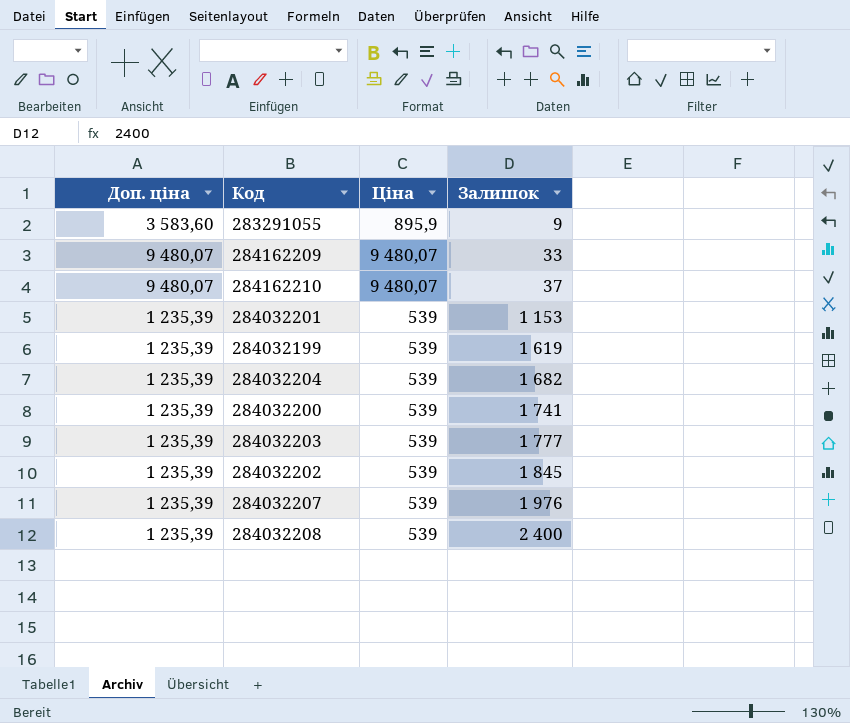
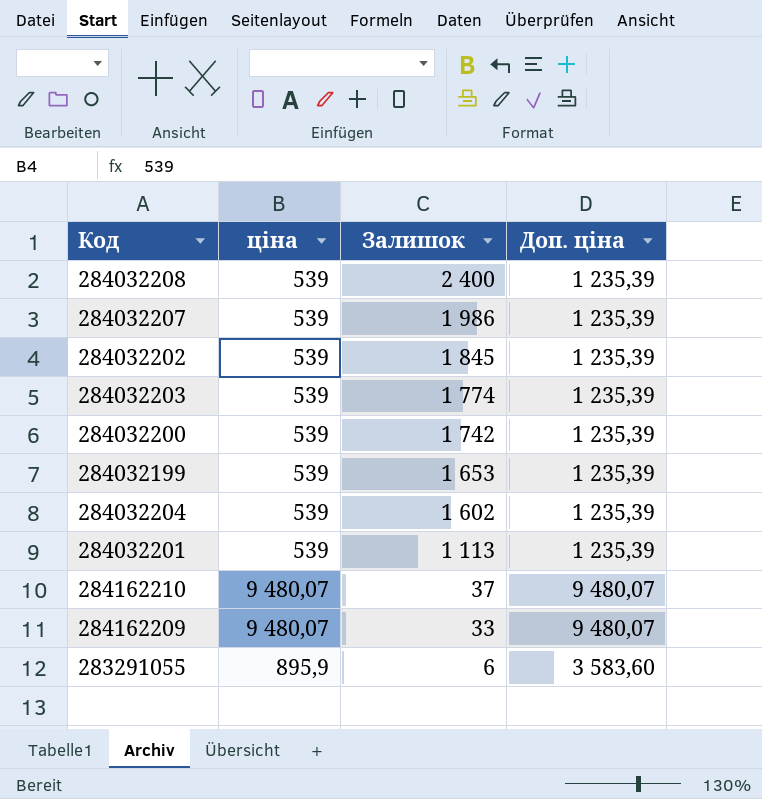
row order: Залишок ascending -> Залишок descending
column name: Ціна -> ціна
column Доп. ціна | position: 1 -> 4
284032207 | Залишок: 1 976 -> 1 986
284032203 | Залишок: 1 777 -> 1 774
284032200 | Залишок: 1 741 -> 1 742
284032199 | Залишок: 1 619 -> 1 653
284032204 | Залишок: 1 682 -> 1 602
284032201 | Залишок: 1 153 -> 1 113
283291055 | Залишок: 9 -> 6

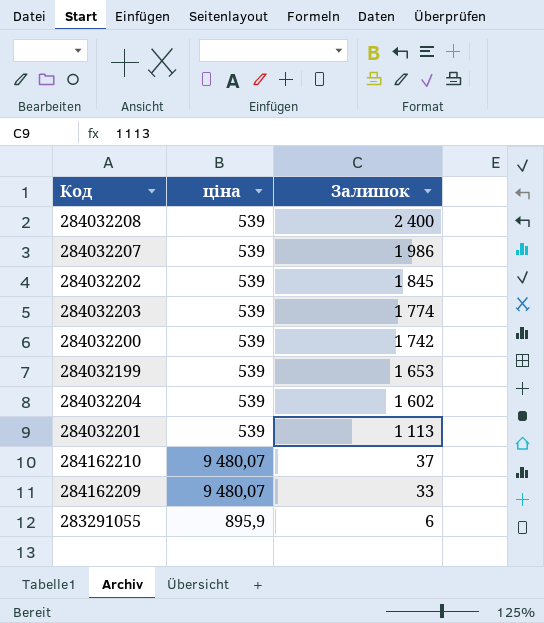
column Доп. ціна | position: 4 -> none

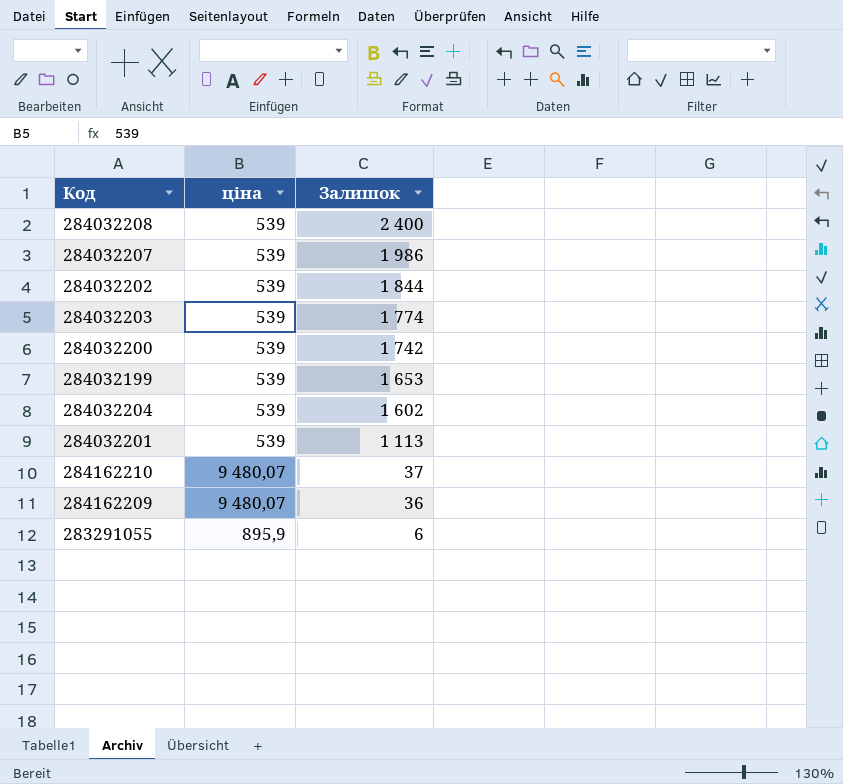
284032202 | Залишок: 1 845 -> 1 844
284162209 | Залишок: 33 -> 36

